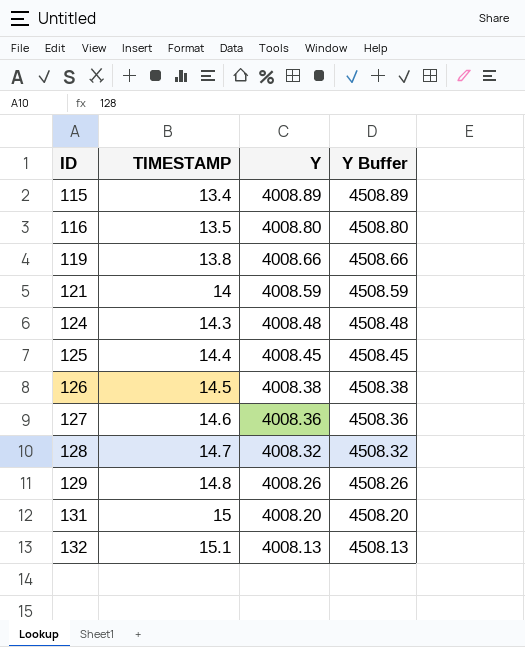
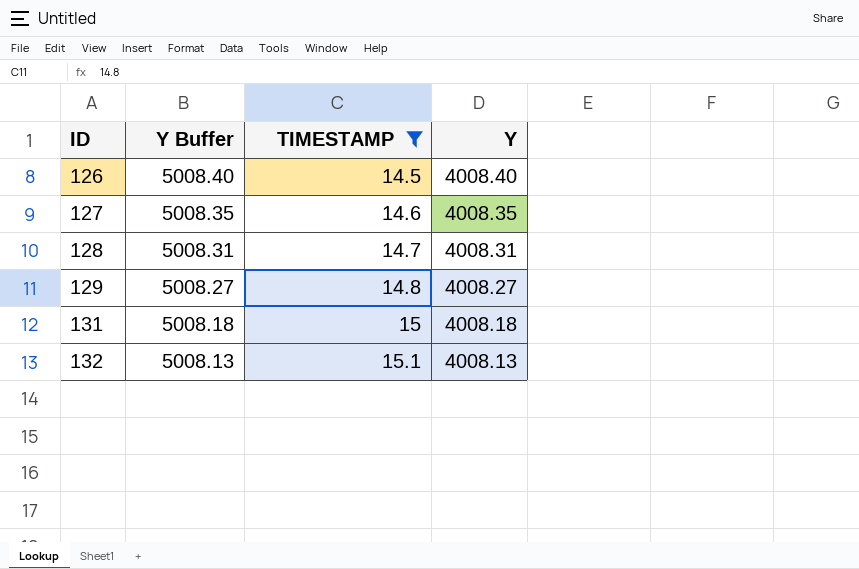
filter: none -> TIMESTAMP >= 14.5
column Y Buffer | formula: [Y] + 500 -> [Y] + 1000
column Y Buffer | position: 4 -> 2
126 | Y: 4008.38 -> 4008.40
127 | Y: 4008.36 -> 4008.35
128 | Y: 4008.32 -> 4008.31
129 | Y: 4008.26 -> 4008.27
131 | Y: 4008.20 -> 4008.18

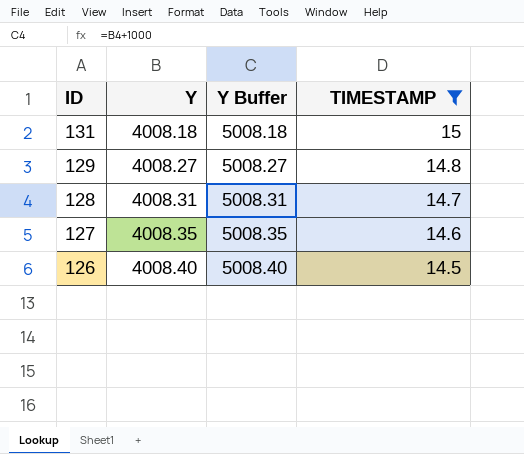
row order: ID ascending -> ID descending
column Y | position: 4 -> 2
row 132: 5008.13 | 15.1 | 4008.13 -> none

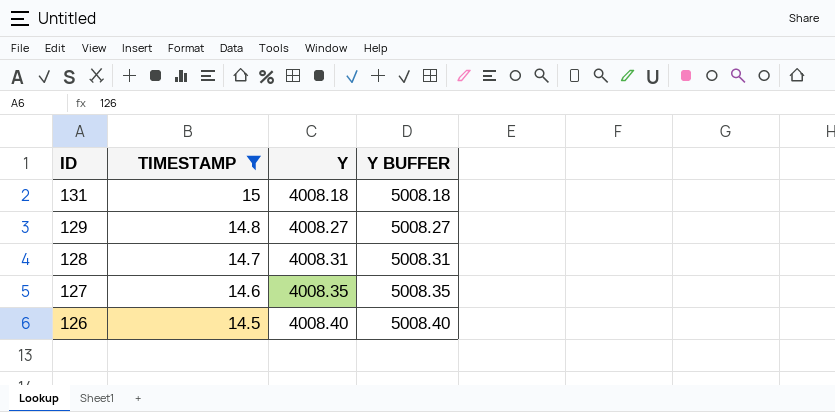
column TIMESTAMP | position: 4 -> 2
column name: Y Buffer -> Y BUFFER

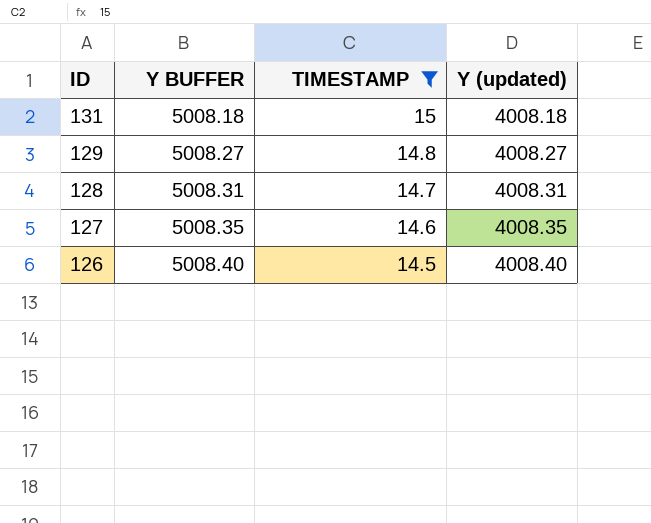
column Y BUFFER | position: 4 -> 2
column name: Y -> Y (updated)

